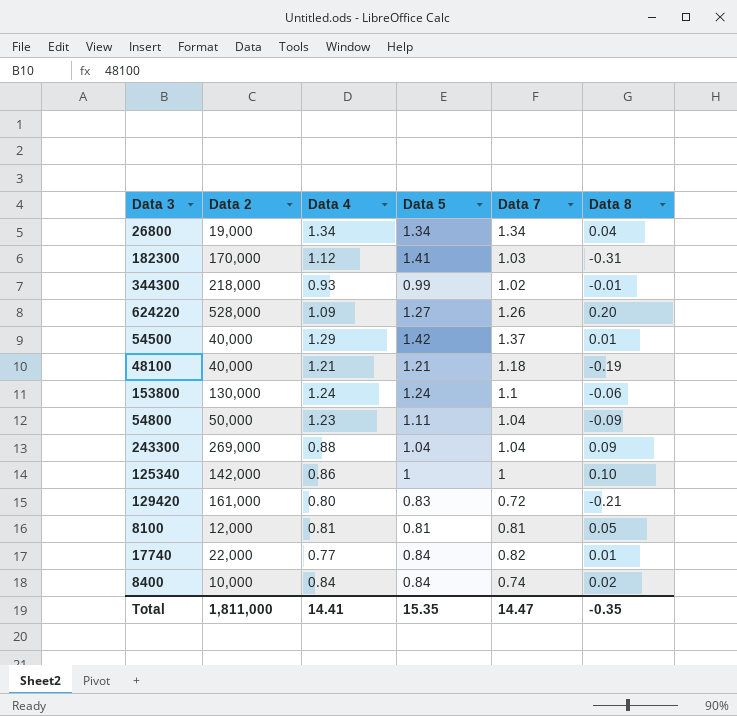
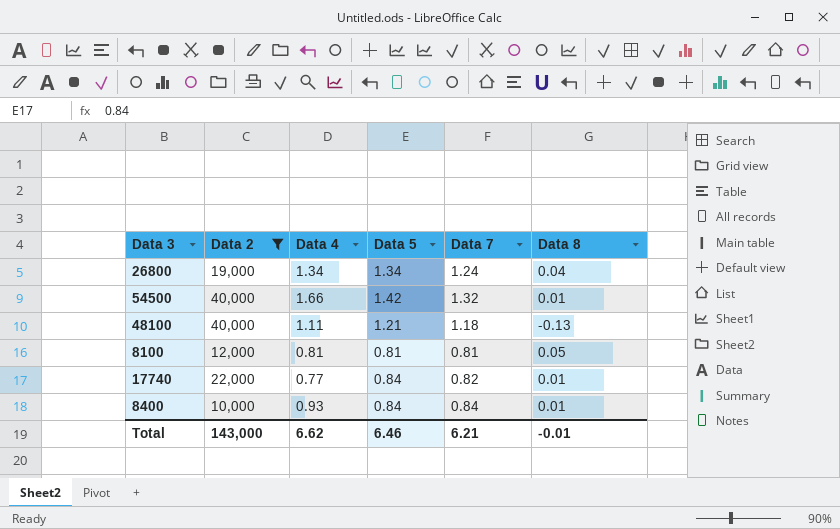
filter: none -> Data 2 <= 40,000
26800 | Data 7: 1.34 -> 1.24
54500 | Data 4: 1.29 -> 1.66
54500 | Data 7: 1.37 -> 1.32
48100 | Data 4: 1.21 -> 1.11
48100 | Data 8: -0.19 -> -0.13
8400 | Data 4: 0.84 -> 0.93
8400 | Data 7: 0.74 -> 0.84
8400 | Data 8: 0.02 -> 0.01
Total | Data 2: 1,811,000 -> 143,000
Total | Data 4: 14.41 -> 6.62
Total | Data 5: 15.35 -> 6.46
Total | Data 7: 14.47 -> 6.21
Total | Data 8: -0.35 -> -0.01

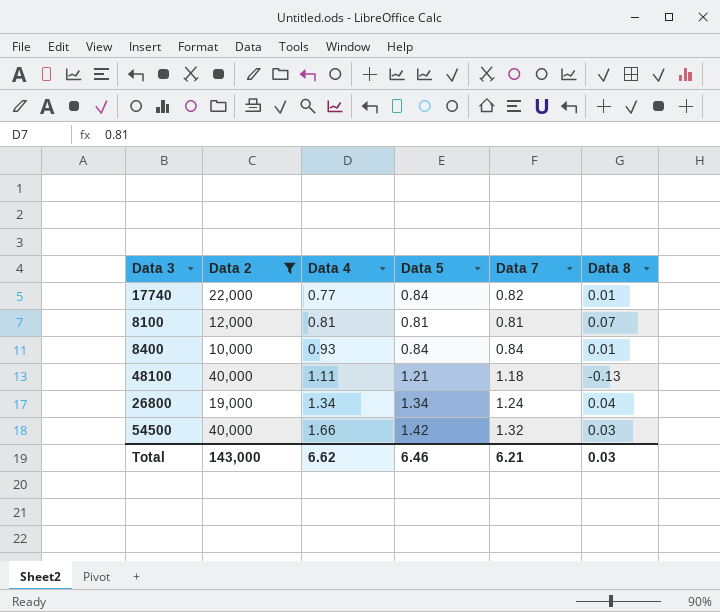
row order: none -> Data 4 ascending
8100 | Data 8: 0.05 -> 0.07
54500 | Data 8: 0.01 -> 0.03
Total | Data 8: -0.01 -> 0.03

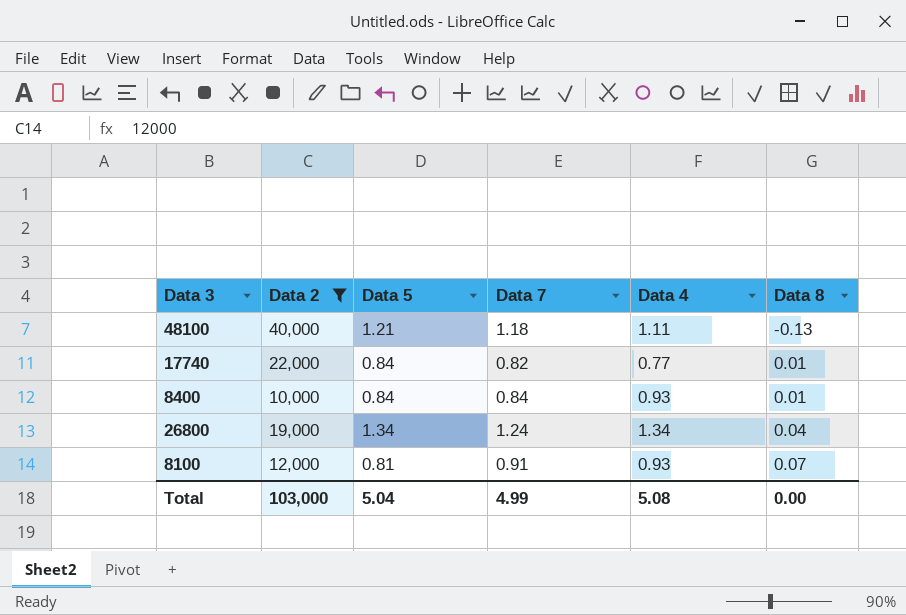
row order: Data 4 ascending -> Data 8 ascending
column Data 4 | position: 3 -> 5
row 54500: 40,000 | 1.66 | 1.42 | 1.32 | 0.03 -> none
8100 | Data 7: 0.81 -> 0.91
8100 | Data 4: 0.81 -> 0.93
Total | Data 2: 143,000 -> 103,000
Total | Data 5: 6.46 -> 5.04
Total | Data 7: 6.21 -> 4.99
Total | Data 4: 6.62 -> 5.08
Total | Data 8: 0.03 -> 0.00

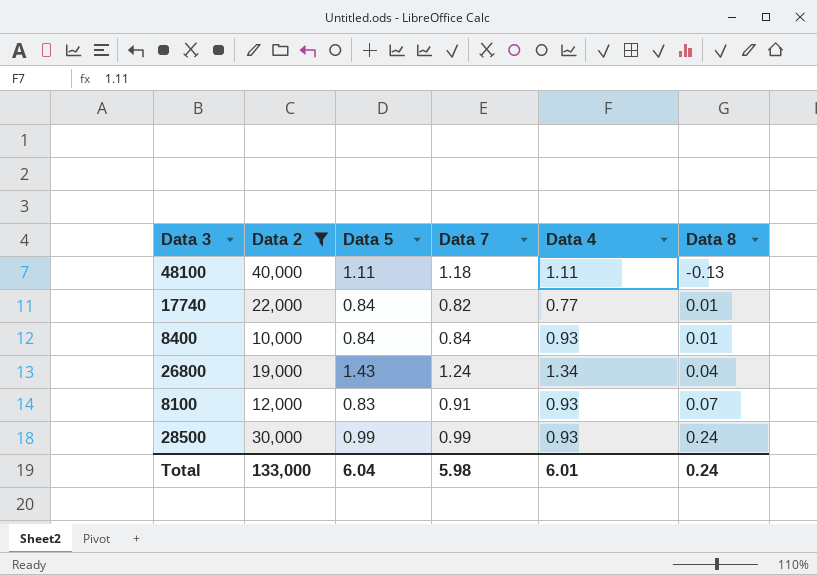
48100 | Data 5: 1.21 -> 1.11
26800 | Data 5: 1.34 -> 1.43
8100 | Data 5: 0.81 -> 0.83
row 28500: none -> 30,000 | 0.99 | 0.99 | 0.93 | 0.24
Total | Data 2: 103,000 -> 133,000
Total | Data 5: 5.04 -> 6.04
Total | Data 7: 4.99 -> 5.98
Total | Data 4: 5.08 -> 6.01
Total | Data 8: 0.00 -> 0.24

